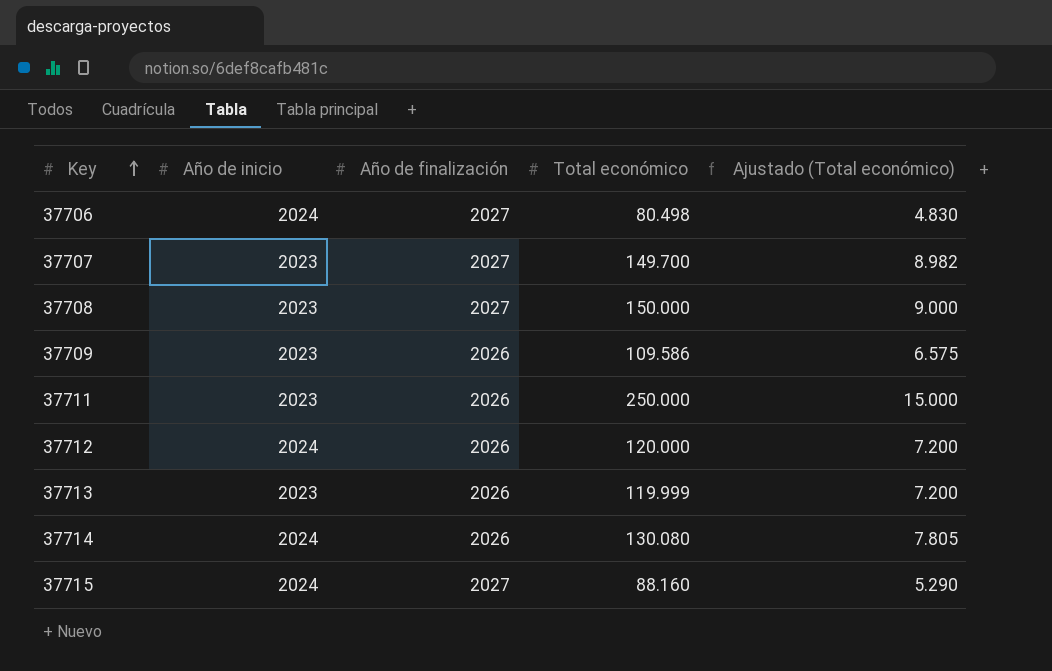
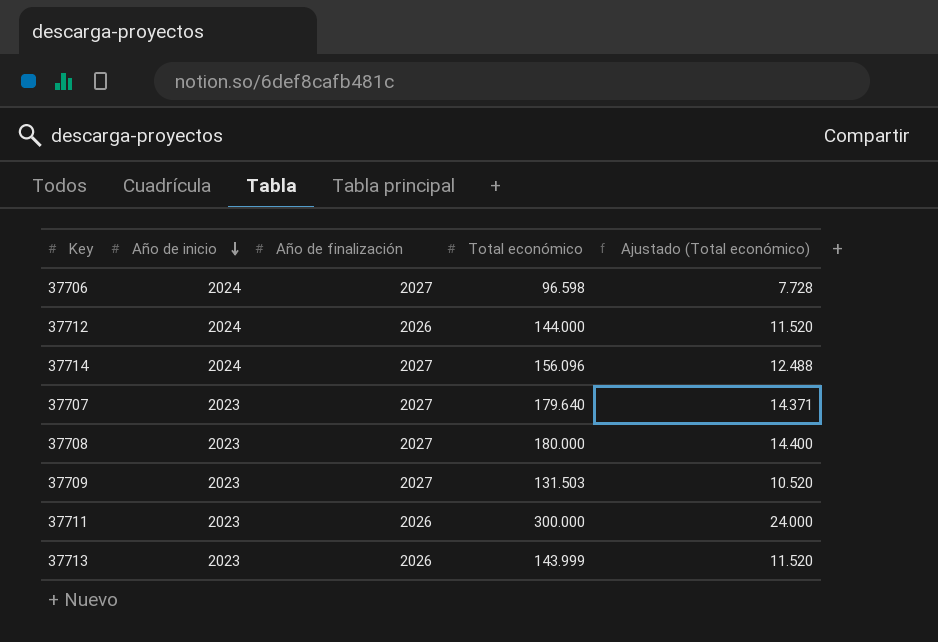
row order: Key ascending -> Año de inicio descending
column Ajustado (Total económico) | formula: [Total económico] * 0,06 -> [Total económico] * 0,08
row 37715: 2024 | 2027 | 88.160 | 5.290 -> none
37706 | Total económico: 80.498 -> 96.598
37712 | Total económico: 120.000 -> 144.000
37714 | Año de finalización: 2026 -> 2027
37714 | Total económico: 130.080 -> 156.096
37707 | Total económico: 149.700 -> 179.640
37708 | Total económico: 150.000 -> 180.000
37709 | Año de finalización: 2026 -> 2027
37709 | Total económico: 109.586 -> 131.503
37711 | Total económico: 250.000 -> 300.000
37713 | Total económico: 119.999 -> 143.999

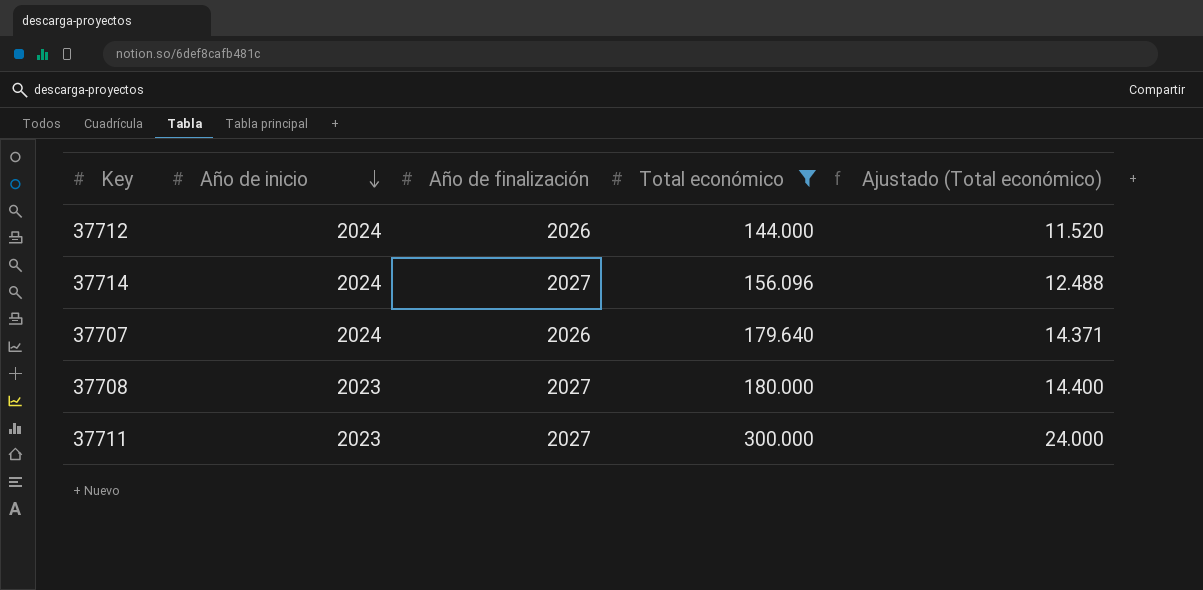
filter: none -> Total económico >= 144.000
37707 | Año de inicio: 2023 -> 2024
37707 | Año de finalización: 2027 -> 2026
37711 | Año de finalización: 2026 -> 2027

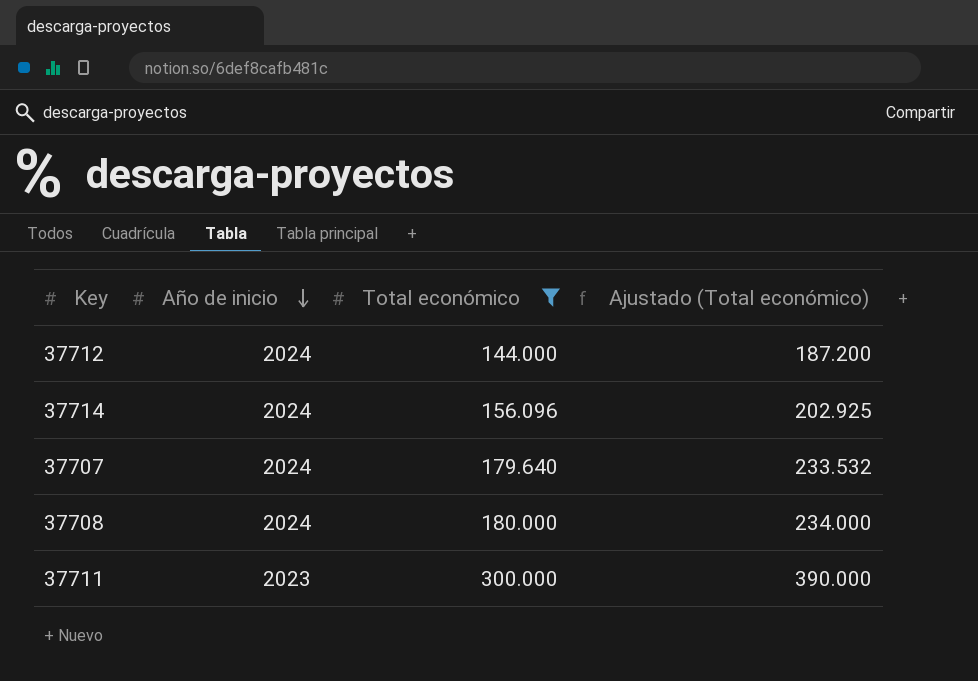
column Año de finalización | position: 3 -> none
column Ajustado (Total económico) | formula: [Total económico] * 0,08 -> [Total económico] * 1,3
37708 | Año de inicio: 2023 -> 2024

